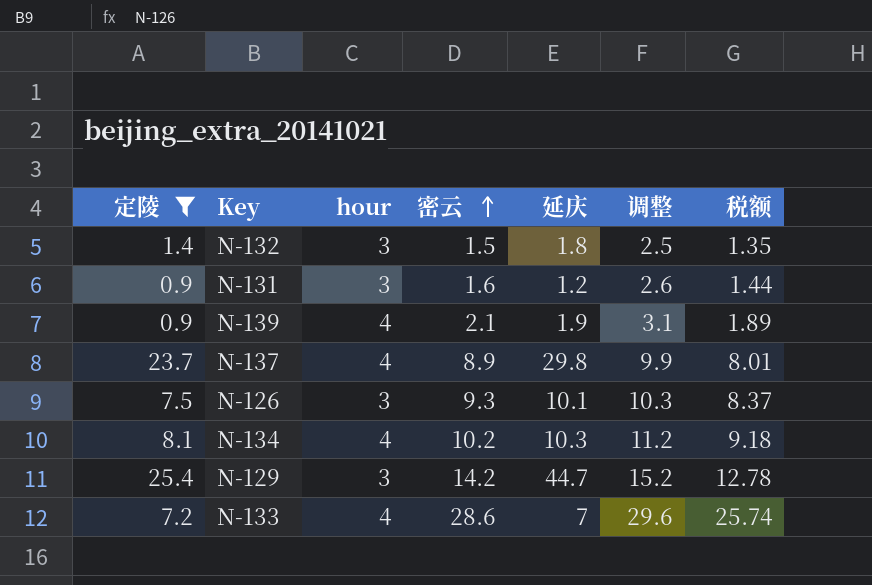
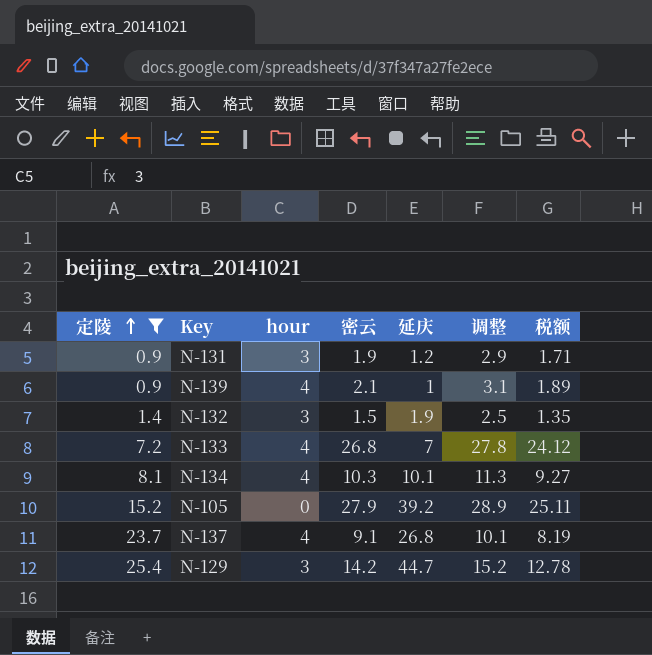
row order: 密云 ascending -> 定陵 ascending
row N-126: 7.5 | 3 | 9.3 | 10.1 | 10.3 | 8.37 -> none
N-131 | 密云: 1.6 -> 1.9
N-131 | 调整: 2.6 -> 2.9
N-131 | 税额: 1.44 -> 1.71
N-139 | 延庆: 1.9 -> 1
N-132 | 延庆: 1.8 -> 1.9
N-133 | 密云: 28.6 -> 26.8
N-133 | 调整: 29.6 -> 27.8
N-133 | 税额: 25.74 -> 24.12
N-134 | 密云: 10.2 -> 10.3
N-134 | 延庆: 10.3 -> 10.1
N-134 | 调整: 11.2 -> 11.3
N-134 | 税额: 9.18 -> 9.27
row N-105: none -> 15.2 | 0 | 27.9 | 39.2 | 28.9 | 25.11
N-137 | 密云: 8.9 -> 9.1
N-137 | 延庆: 29.8 -> 26.8
N-137 | 调整: 9.9 -> 10.1
N-137 | 税额: 8.01 -> 8.19

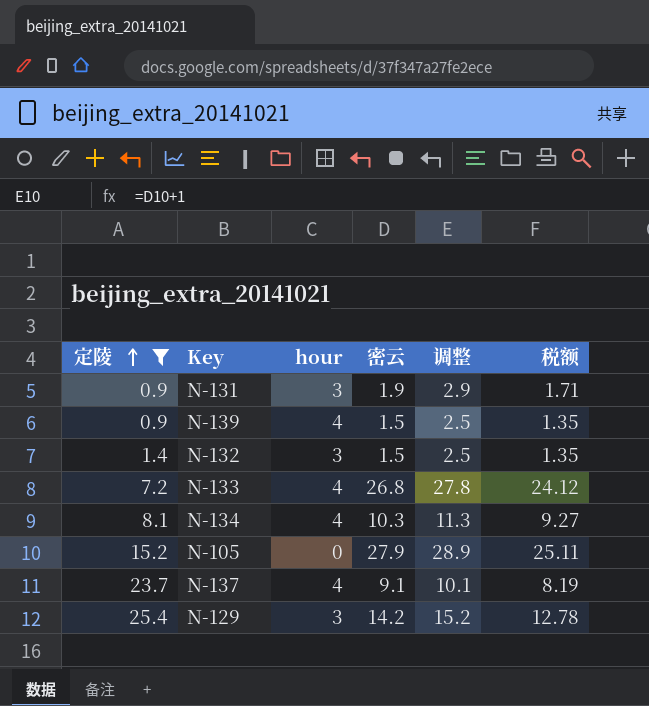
column 延庆 | position: 5 -> none
N-139 | 密云: 2.1 -> 1.5
N-139 | 调整: 3.1 -> 2.5
N-139 | 税额: 1.89 -> 1.35

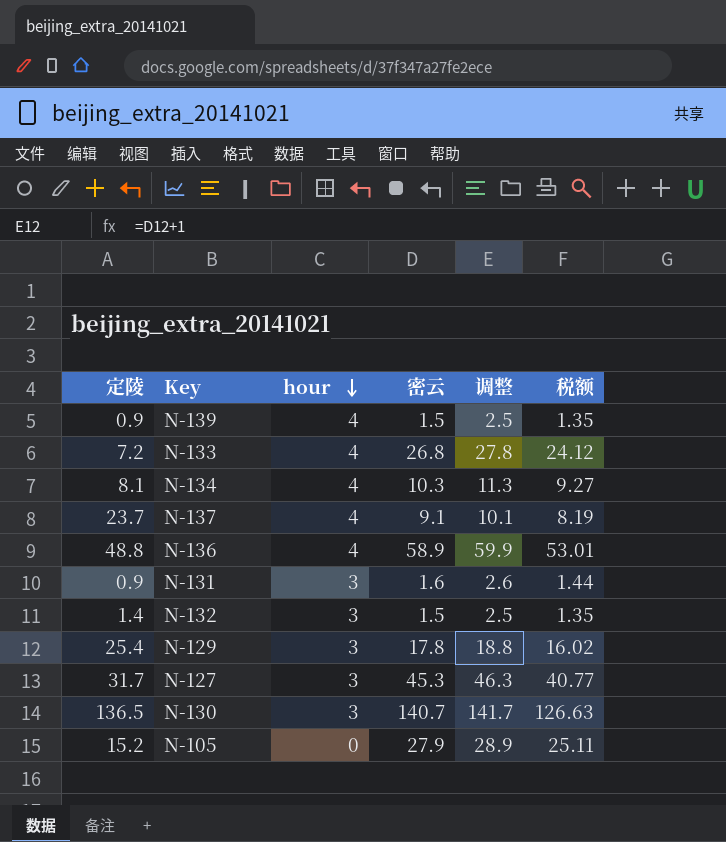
filter: 定陵 <= 25.4 -> none
row order: 定陵 ascending -> hour descending
N-131 | 密云: 1.9 -> 1.6
N-131 | 调整: 2.9 -> 2.6
N-131 | 税额: 1.71 -> 1.44
N-129 | 密云: 14.2 -> 17.8
N-129 | 调整: 15.2 -> 18.8
N-129 | 税额: 12.78 -> 16.02

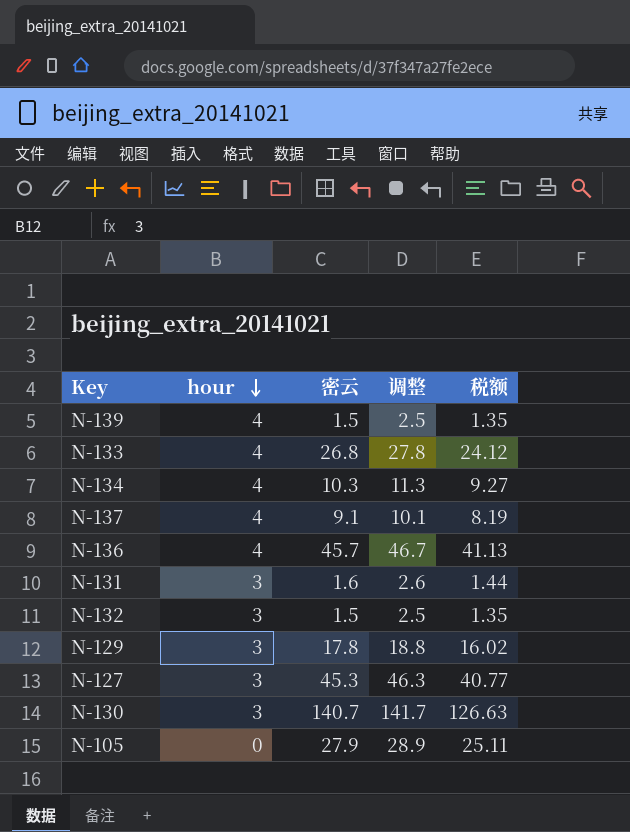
column 定陵 | position: 1 -> none
N-136 | 密云: 58.9 -> 45.7
N-136 | 调整: 59.9 -> 46.7
N-136 | 税额: 53.01 -> 41.13

